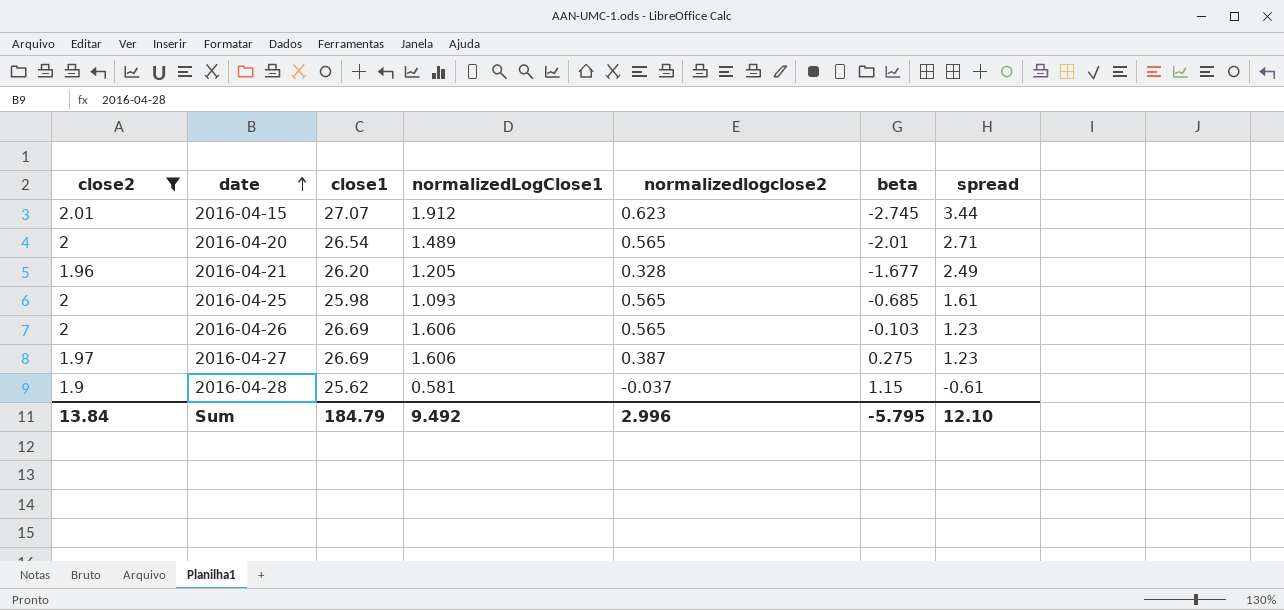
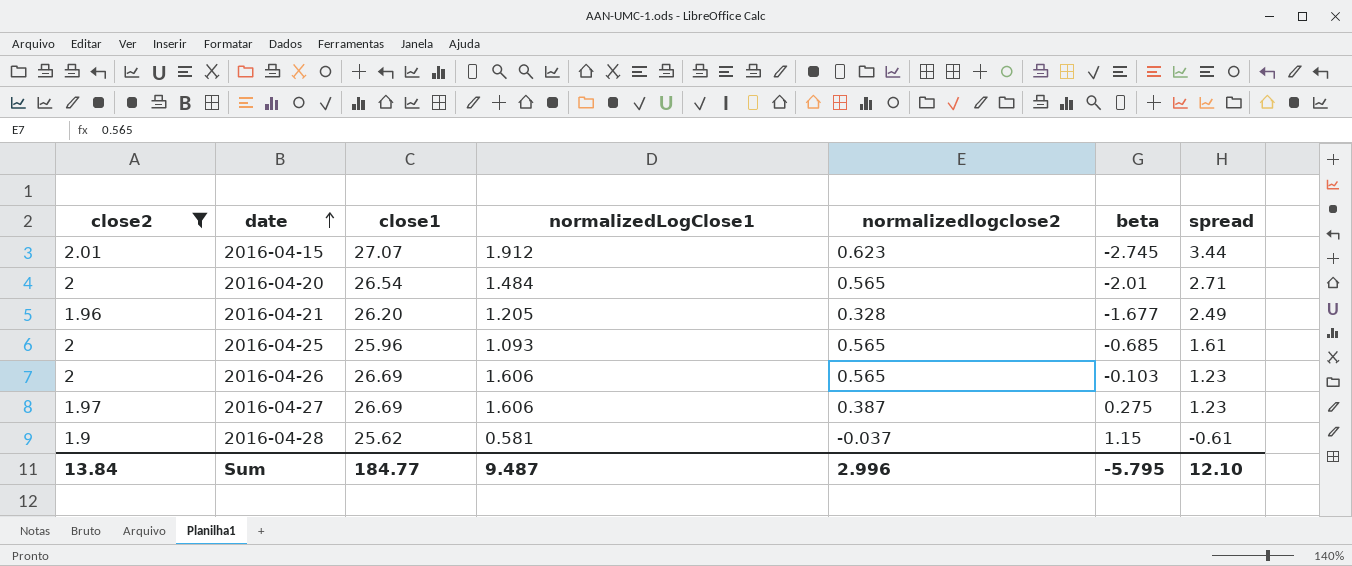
2016-04-20 | normalizedLogClose1: 1.489 -> 1.484
2016-04-25 | close1: 25.98 -> 25.96
Sum | close1: 184.79 -> 184.77
Sum | normalizedLogClose1: 9.492 -> 9.487

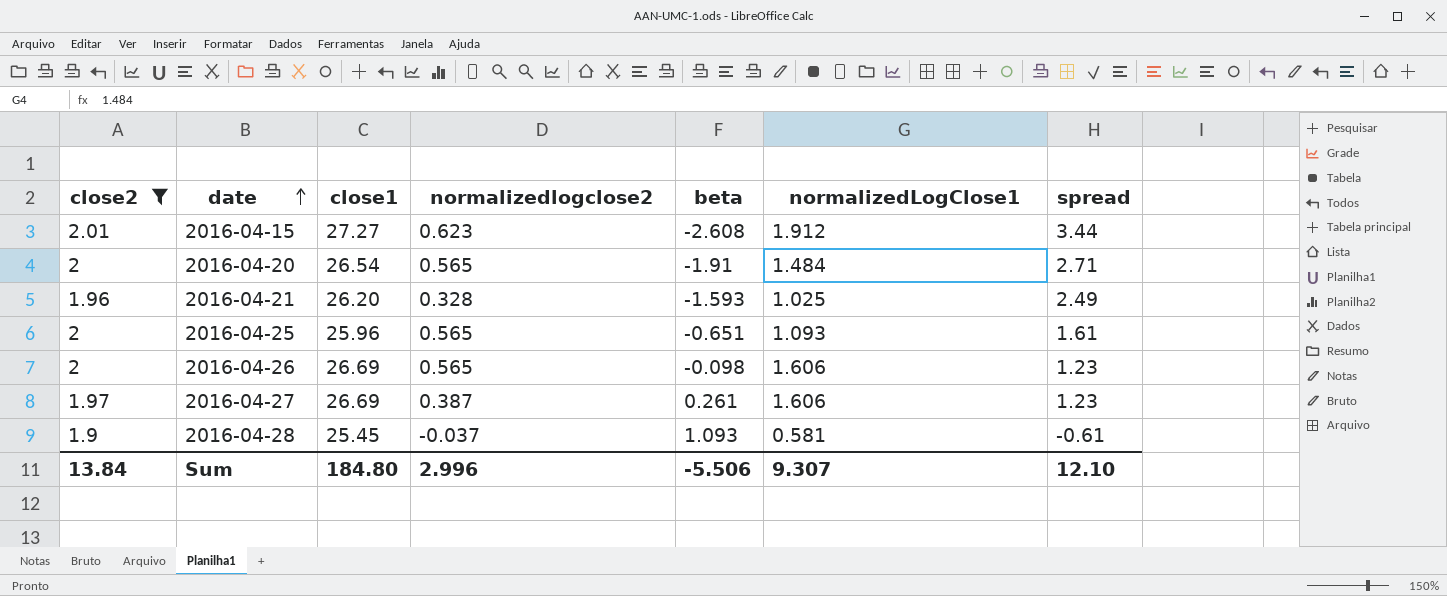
column normalizedLogClose1 | position: 4 -> 6
2016-04-15 | close1: 27.07 -> 27.27
2016-04-15 | beta: -2.745 -> -2.608
2016-04-20 | beta: -2.01 -> -1.91
2016-04-21 | beta: -1.677 -> -1.593
2016-04-21 | normalizedLogClose1: 1.205 -> 1.025
2016-04-25 | beta: -0.685 -> -0.651
2016-04-26 | beta: -0.103 -> -0.098
2016-04-27 | beta: 0.275 -> 0.261
2016-04-28 | close1: 25.62 -> 25.45
2016-04-28 | beta: 1.15 -> 1.093
Sum | close1: 184.77 -> 184.80
Sum | beta: -5.795 -> -5.506
Sum | normalizedLogClose1: 9.487 -> 9.307

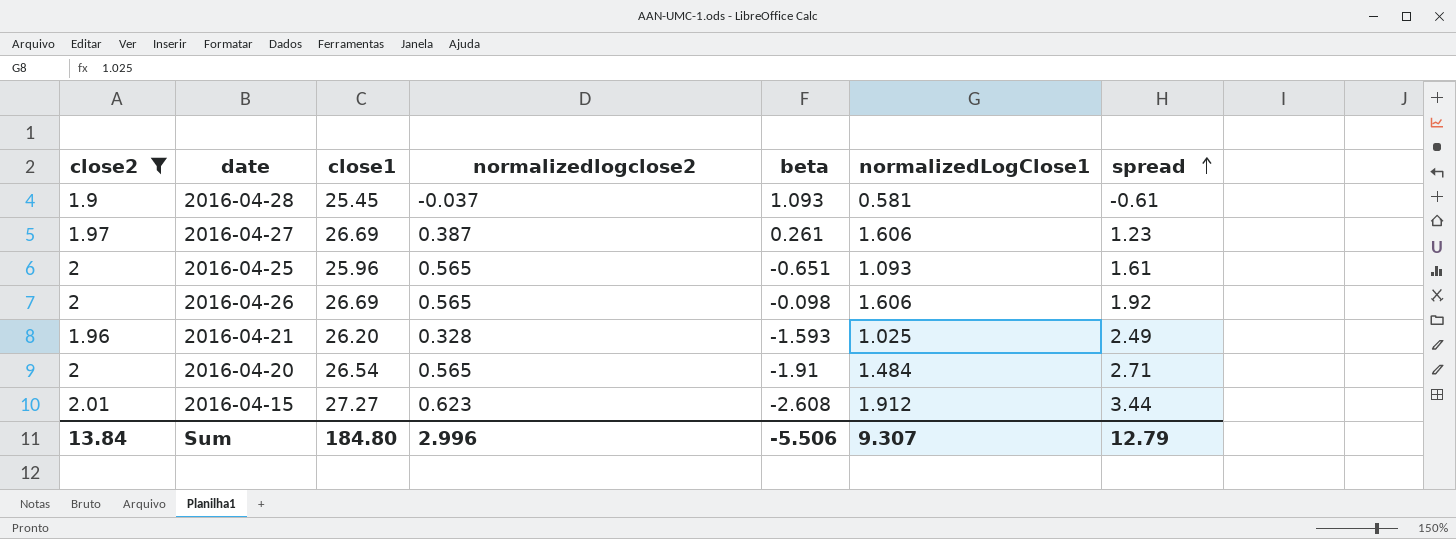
row order: date ascending -> spread ascending
2016-04-26 | spread: 1.23 -> 1.92
Sum | spread: 12.10 -> 12.79

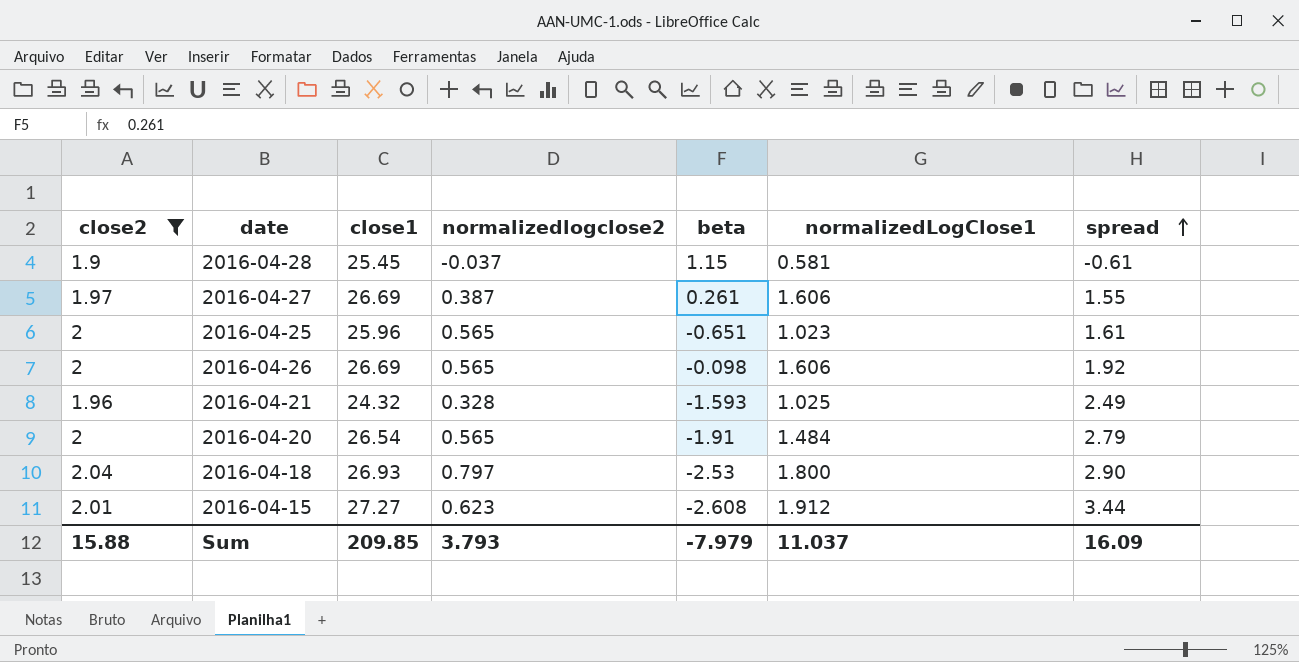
2016-04-28 | beta: 1.093 -> 1.15
2016-04-27 | spread: 1.23 -> 1.55
2016-04-25 | normalizedLogClose1: 1.093 -> 1.023
2016-04-21 | close1: 26.20 -> 24.32
2016-04-20 | spread: 2.71 -> 2.79
row 2016-04-18: none -> 2.04 | 26.93 | 0.797 | -2.53 | 1.800 | 2.90
Sum | close2: 13.84 -> 15.88
Sum | close1: 184.80 -> 209.85
Sum | normalizedlogclose2: 2.996 -> 3.793
Sum | beta: -5.506 -> -7.979
Sum | normalizedLogClose1: 9.307 -> 11.037
Sum | spread: 12.79 -> 16.09

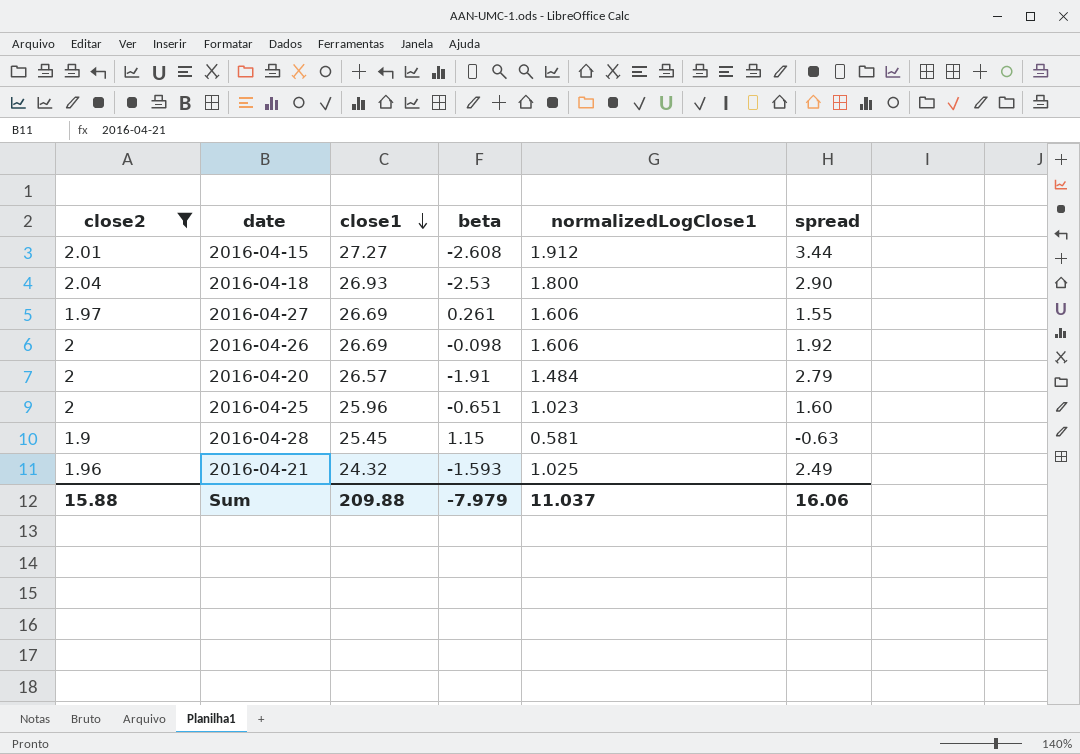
row order: spread ascending -> close1 descending
column normalizedlogclose2 | position: 4 -> none
2016-04-20 | close1: 26.54 -> 26.57
2016-04-25 | spread: 1.61 -> 1.60
2016-04-28 | spread: -0.61 -> -0.63
Sum | close1: 209.85 -> 209.88
Sum | spread: 16.09 -> 16.06

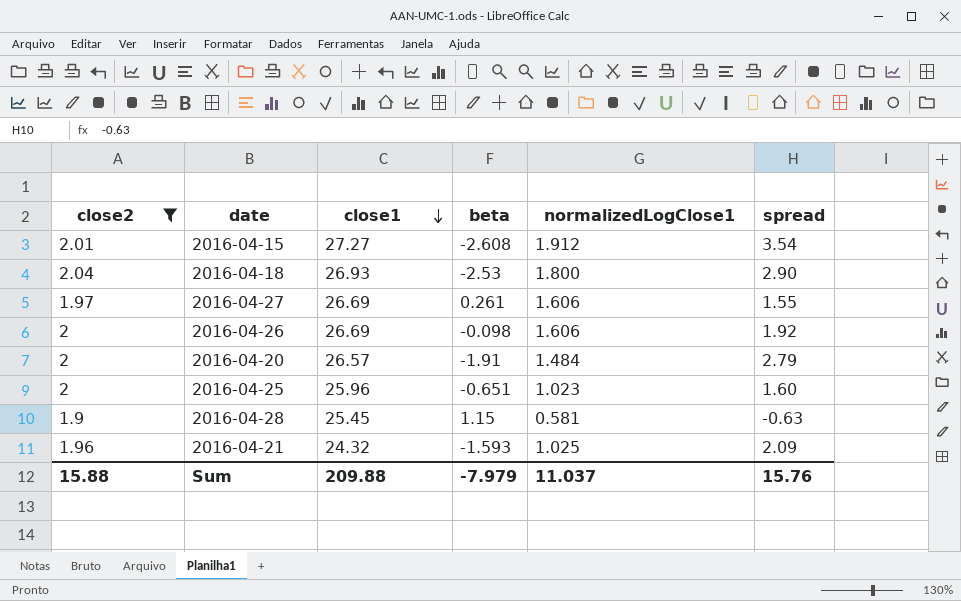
2016-04-15 | spread: 3.44 -> 3.54
2016-04-21 | spread: 2.49 -> 2.09
Sum | spread: 16.06 -> 15.76

